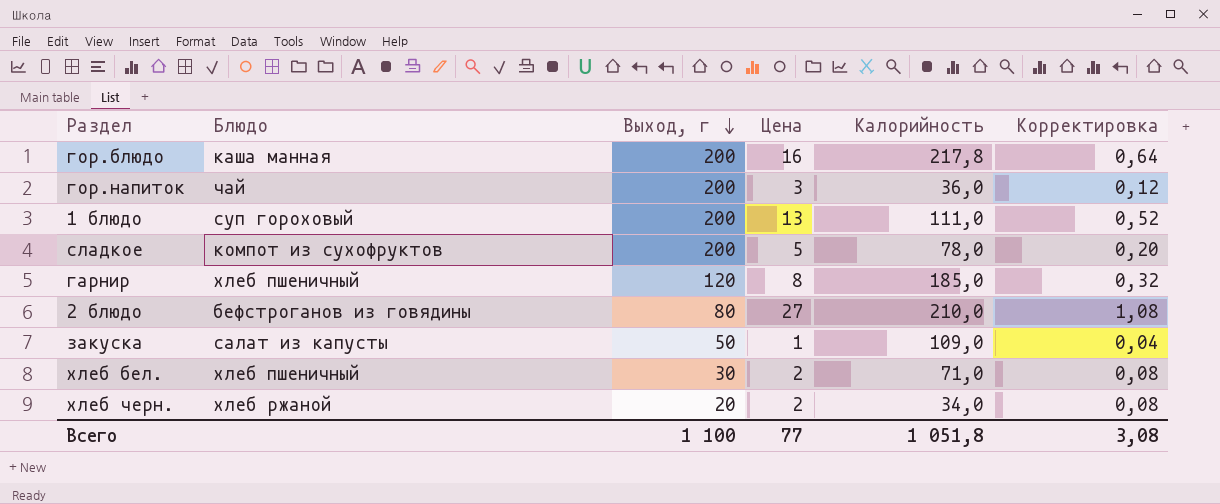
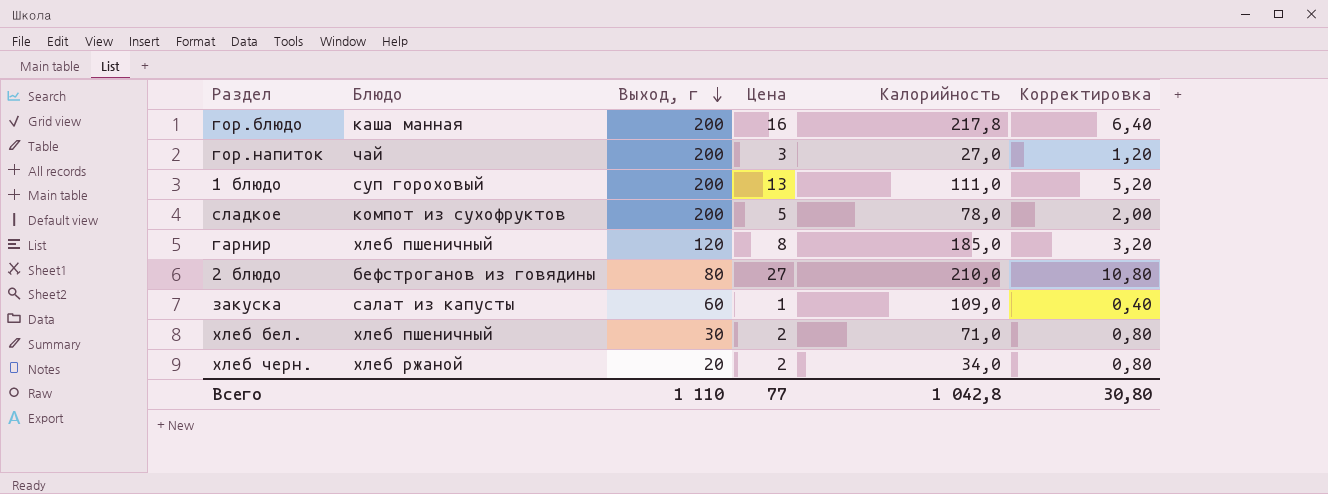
column Корректировка | formula: [Цена] * 0,04 -> [Цена] * 0,4
гор.напиток | Калорийность: 36,0 -> 27,0
закуска | Выход, г: 50 -> 60
Всего | Выход, г: 1 100 -> 1 110
Всего | Калорийность: 1 051,8 -> 1 042,8
Всего | Корректировка: 3,08 -> 30,80

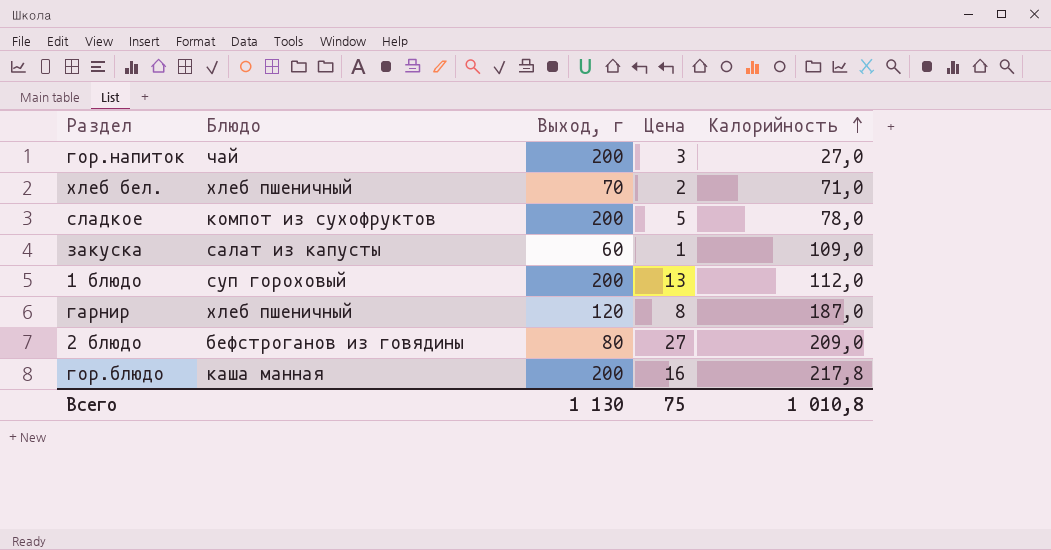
row order: Выход, г descending -> Калорийность ascending
column Корректировка | formula: [Цена] * 0,4 -> none
row хлеб черн.: хлеб ржаной | 20 | 2 | 34,0 | 0,80 -> none
хлеб бел. | Выход, г: 30 -> 70
1 блюдо | Калорийность: 111,0 -> 112,0
гарнир | Калорийность: 185,0 -> 187,0
2 блюдо | Калорийность: 210,0 -> 209,0
Всего | Выход, г: 1 110 -> 1 130
Всего | Цена: 77 -> 75
Всего | Калорийность: 1 042,8 -> 1 010,8

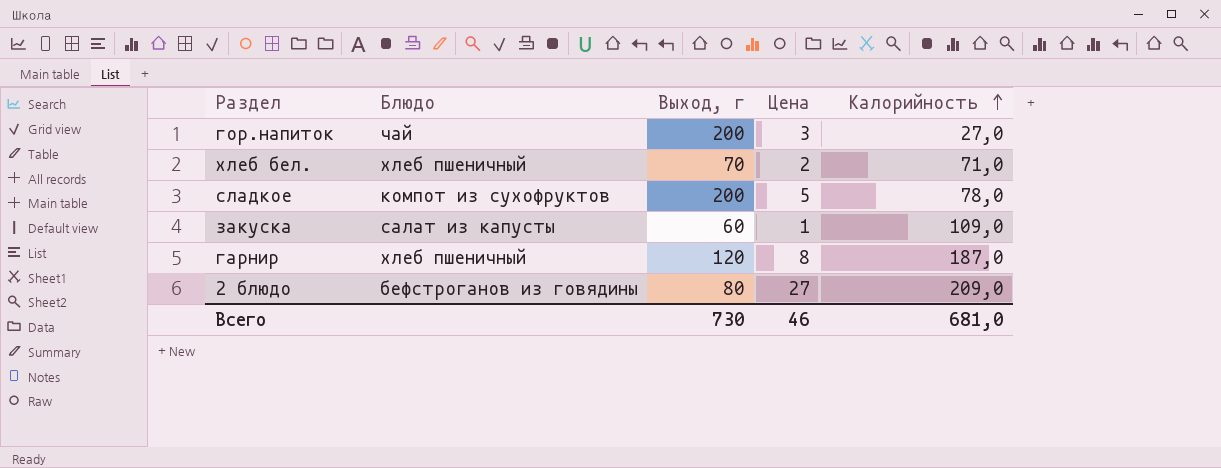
row 1 блюдо: суп гороховый | 200 | 13 | 112,0 -> none
row гор.блюдо: каша манная | 200 | 16 | 217,8 -> none
Всего | Выход, г: 1 130 -> 730
Всего | Цена: 75 -> 46
Всего | Калорийность: 1 010,8 -> 681,0

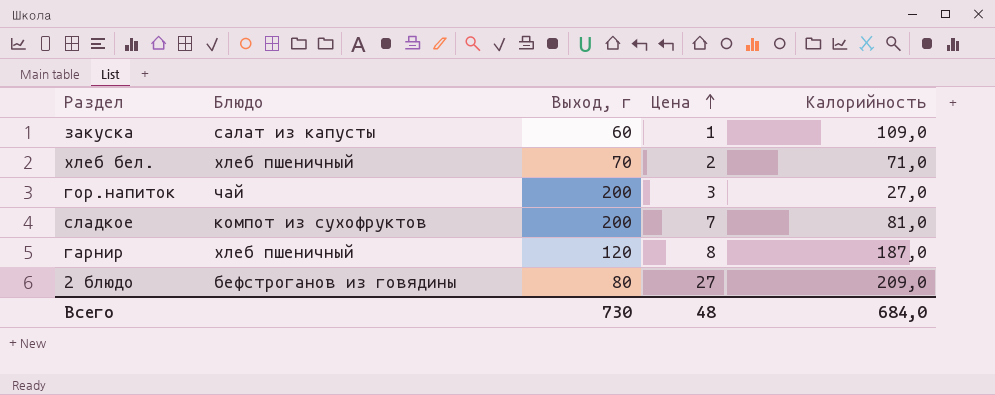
row order: Калорийность ascending -> Цена ascending
сладкое | Цена: 5 -> 7
сладкое | Калорийность: 78,0 -> 81,0
Всего | Цена: 46 -> 48
Всего | Калорийность: 681,0 -> 684,0

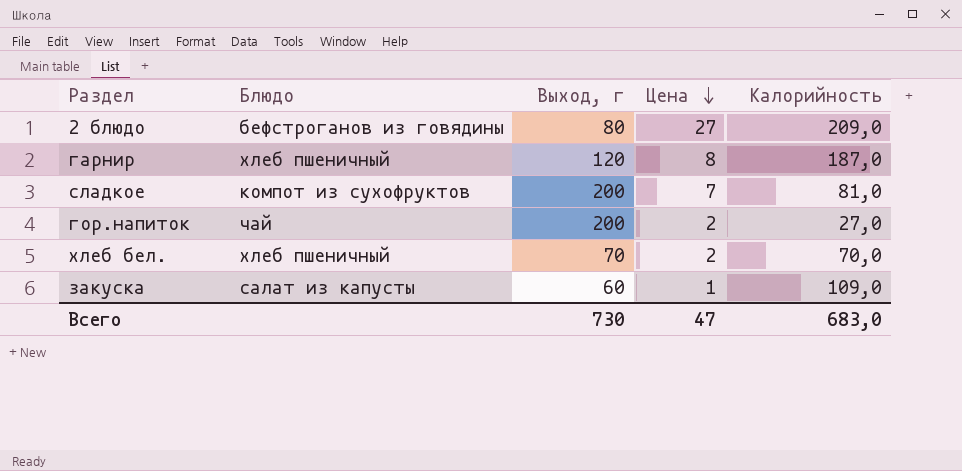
row order: Цена ascending -> Цена descending
гор.напиток | Цена: 3 -> 2
хлеб бел. | Калорийность: 71,0 -> 70,0
Всего | Цена: 48 -> 47
Всего | Калорийность: 684,0 -> 683,0

